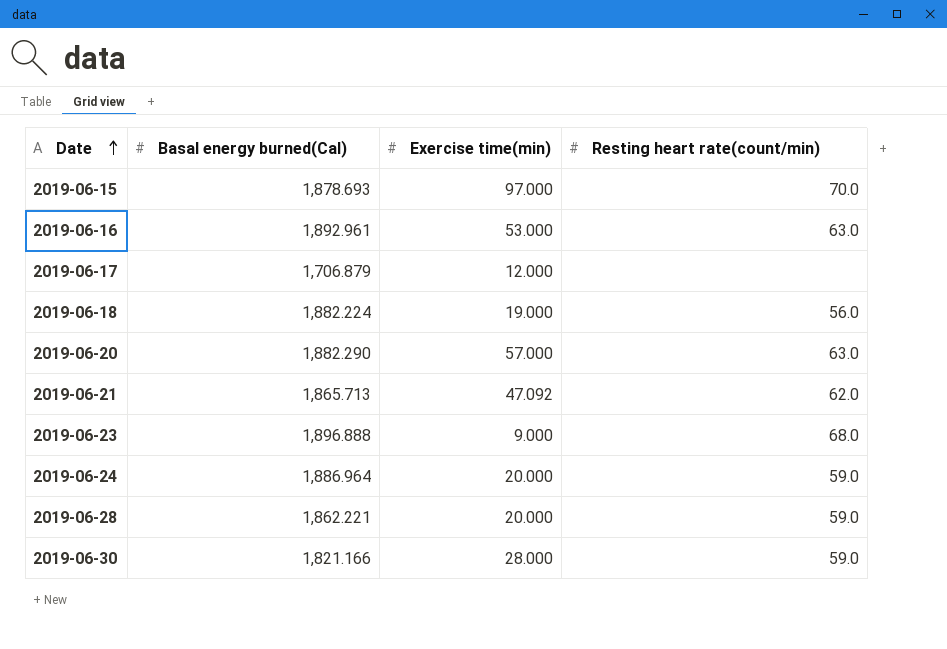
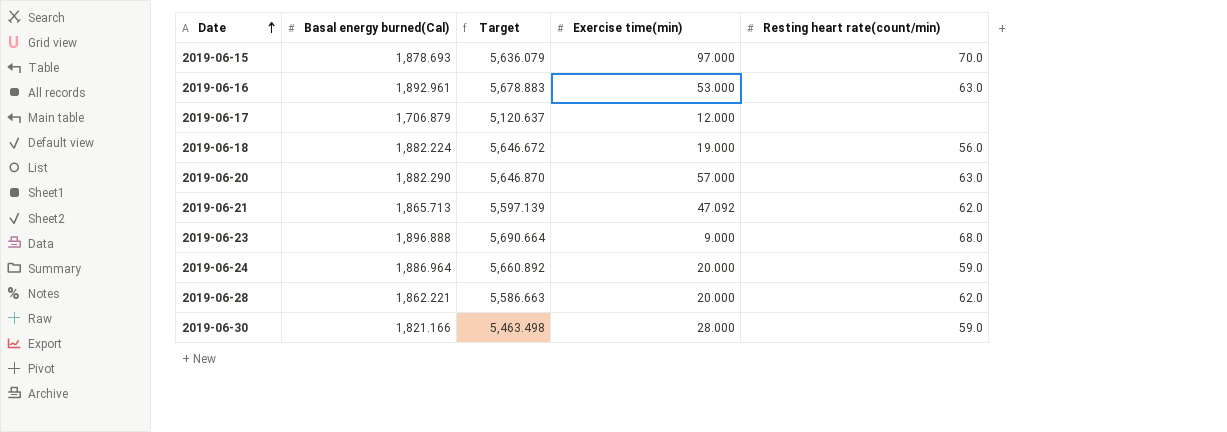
column Target | formula: none -> [Basal energy burned(Cal)] * 3
2019-06-28 | Resting heart rate(count/min): 59.0 -> 62.0

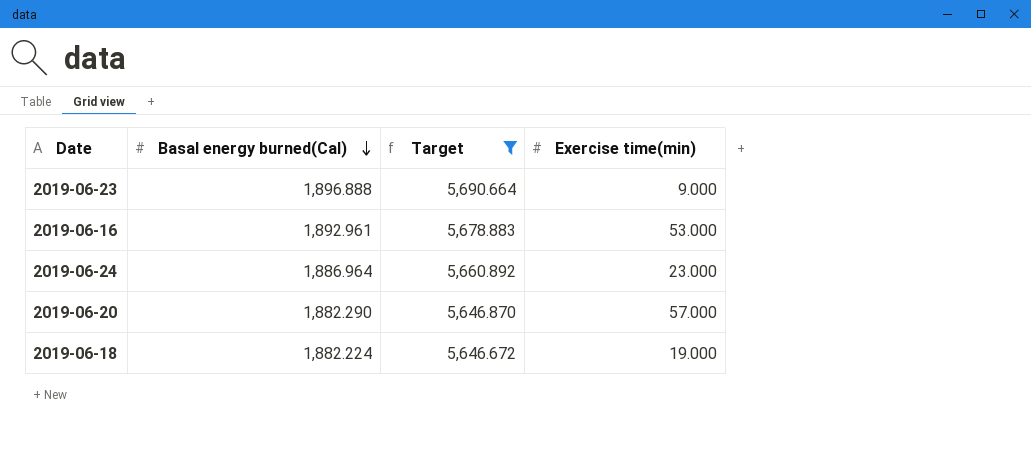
filter: none -> Target >= 5,646.672
row order: Date ascending -> Basal energy burned(Cal) descending
column Resting heart rate(count/min) | position: 5 -> none
2019-06-24 | Exercise time(min): 20.000 -> 23.000

